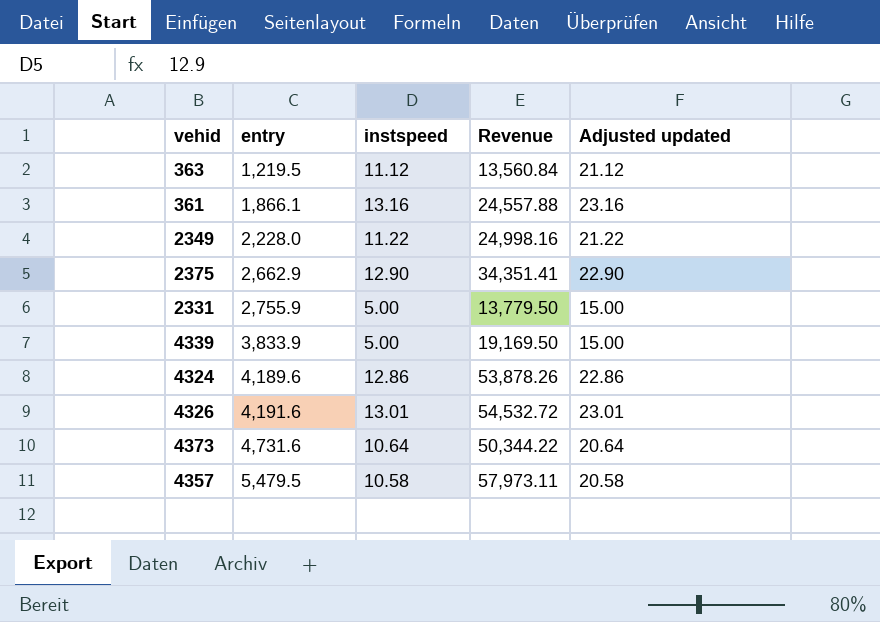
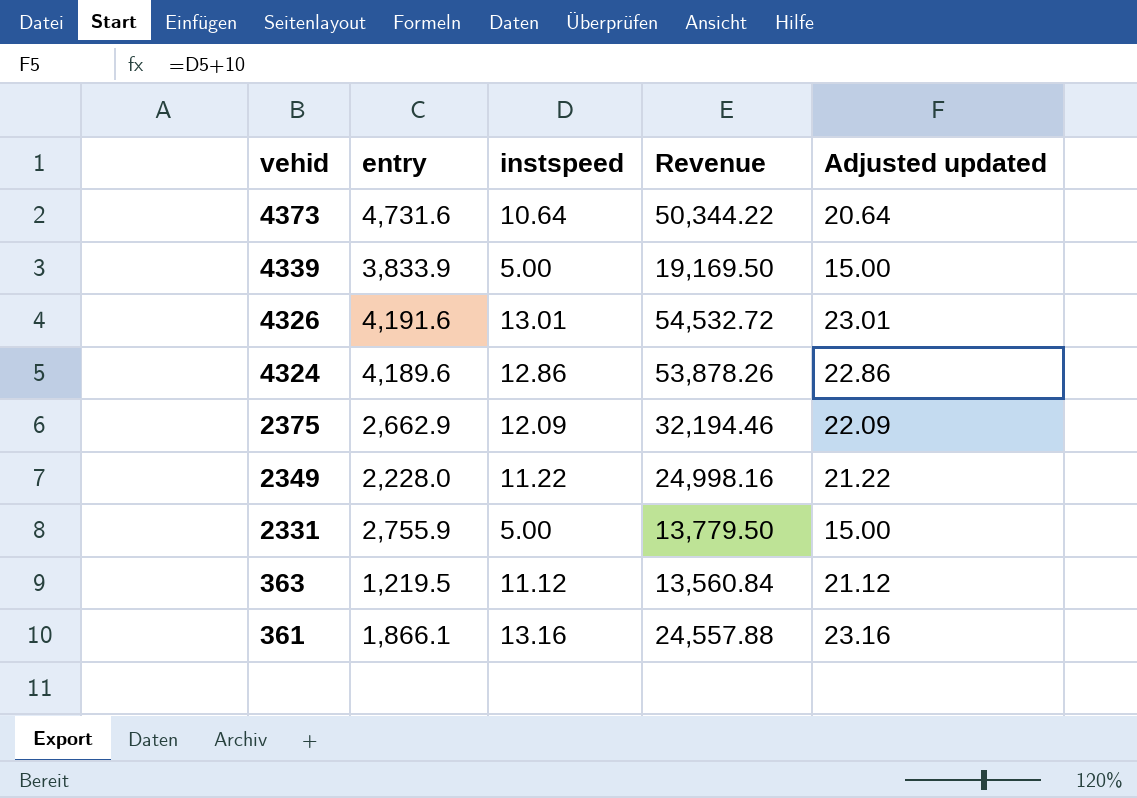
row order: entry ascending -> vehid descending
row 4357: 5,479.5 | 10.58 | 57,973.11 | 20.58 -> none
2375 | instspeed: 12.90 -> 12.09
2375 | Revenue: 34,351.41 -> 32,194.46
2375 | Adjusted updated: 22.90 -> 22.09

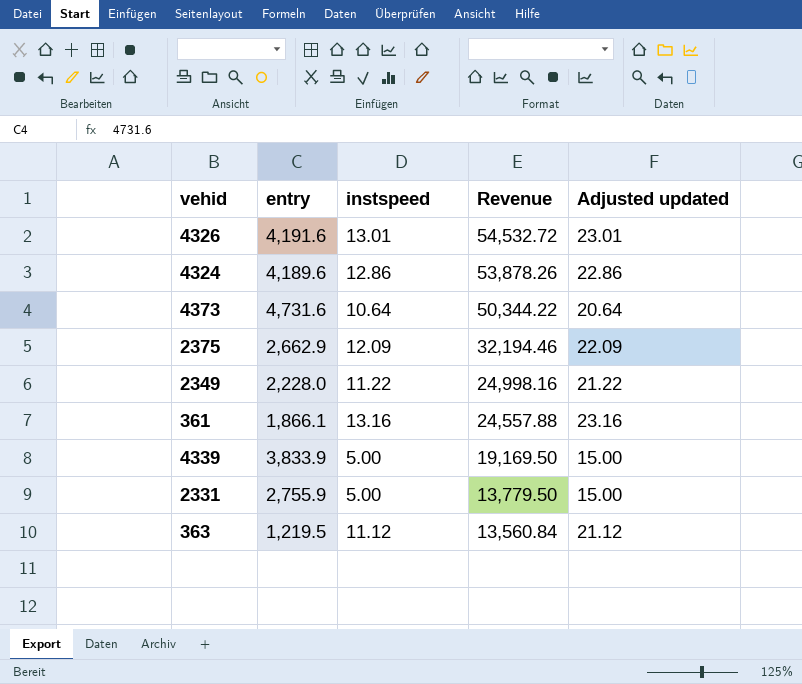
row order: vehid descending -> Revenue descending

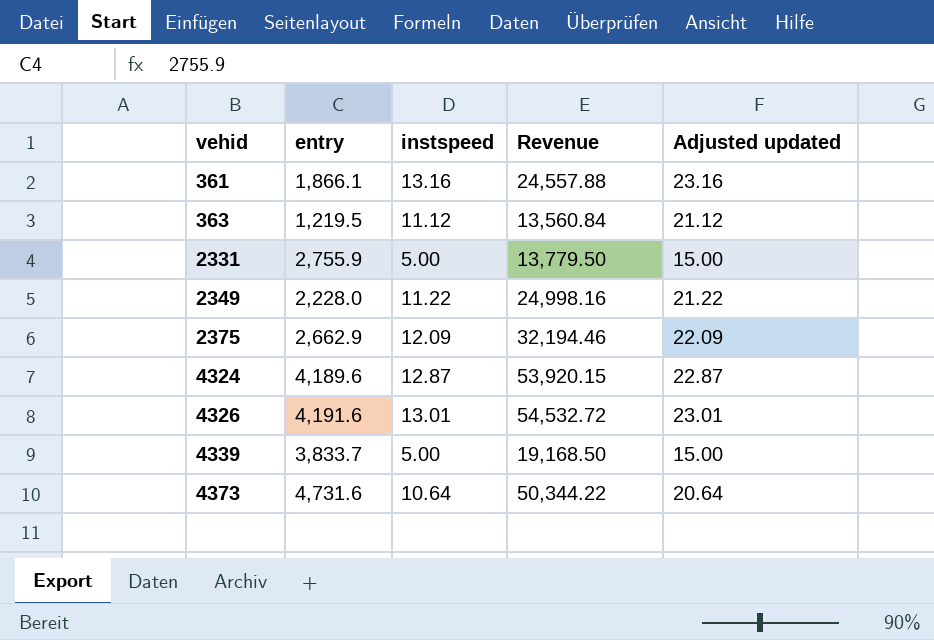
row order: Revenue descending -> vehid ascending
4324 | instspeed: 12.86 -> 12.87
4324 | Revenue: 53,878.26 -> 53,920.15
4324 | Adjusted updated: 22.86 -> 22.87
4339 | entry: 3,833.9 -> 3,833.7
4339 | Revenue: 19,169.50 -> 19,168.50

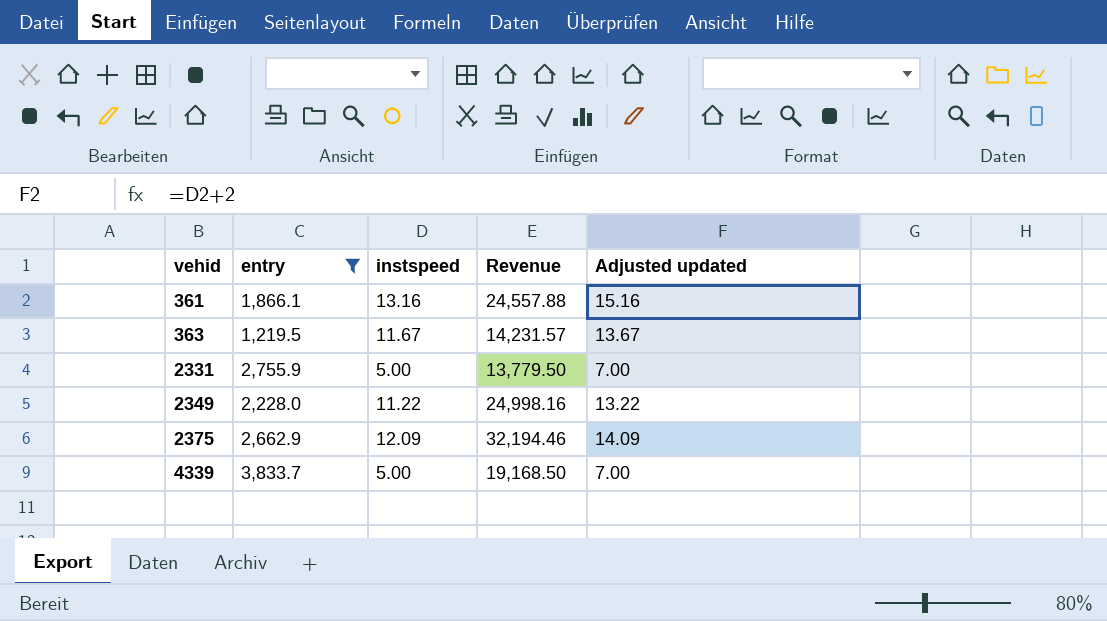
filter: none -> entry <= 3,833.7
column Adjusted updated | formula: [instspeed] + 10 -> [instspeed] + 2
363 | instspeed: 11.12 -> 11.67
363 | Revenue: 13,560.84 -> 14,231.57

